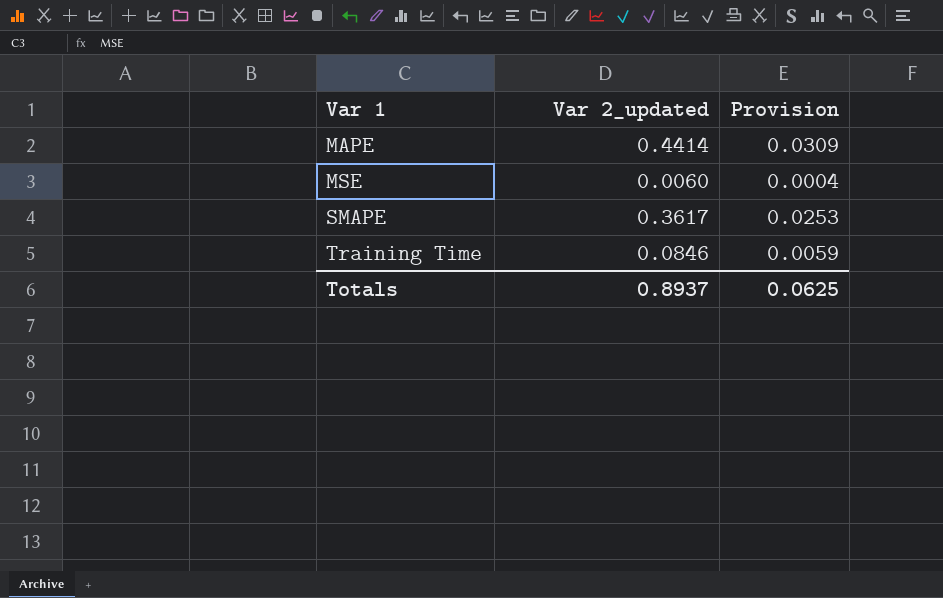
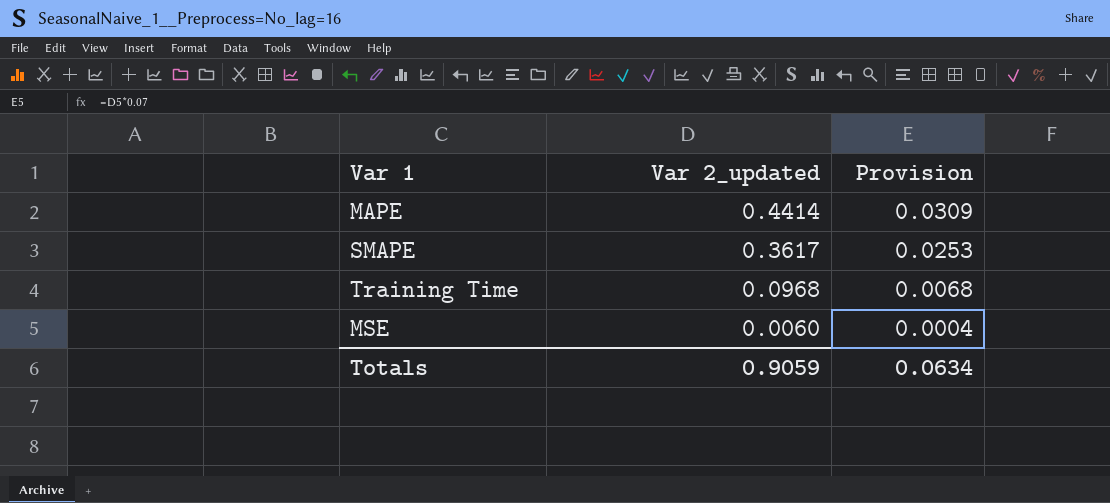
row order: Var 1 ascending -> Var 2_updated descending
Training Time | Var 2_updated: 0.0846 -> 0.0968
Training Time | Provision: 0.0059 -> 0.0068
Totals | Var 2_updated: 0.8937 -> 0.9059
Totals | Provision: 0.0625 -> 0.0634

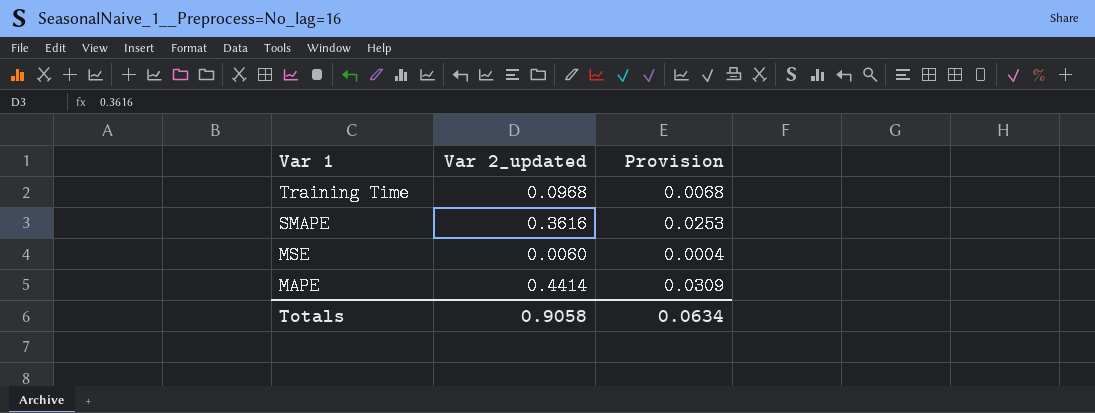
row order: Var 2_updated descending -> Var 1 descending
SMAPE | Var 2_updated: 0.3617 -> 0.3616
Totals | Var 2_updated: 0.9059 -> 0.9058

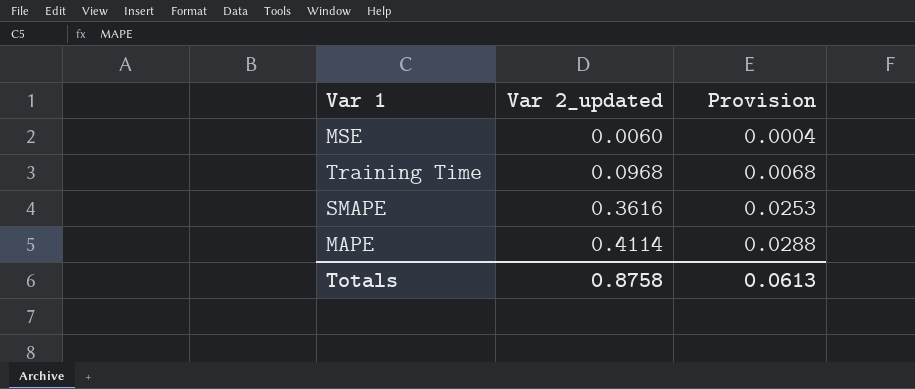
row order: Var 1 descending -> Var 2_updated ascending
MAPE | Var 2_updated: 0.4414 -> 0.4114
MAPE | Provision: 0.0309 -> 0.0288
Totals | Var 2_updated: 0.9058 -> 0.8758
Totals | Provision: 0.0634 -> 0.0613

